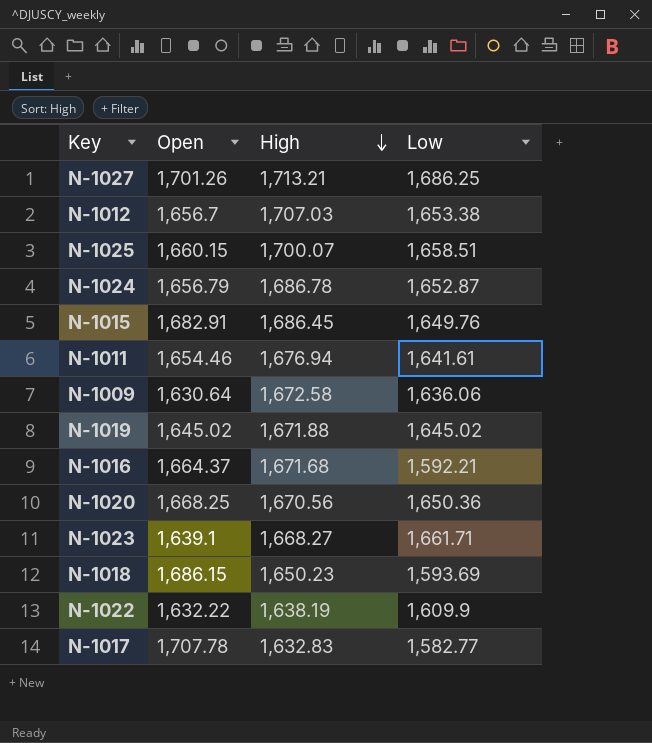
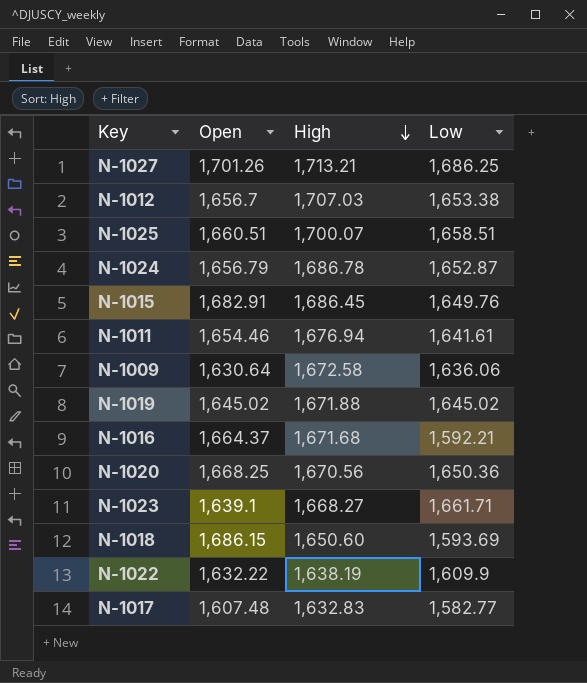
N-1025 | Open: 1,660.15 -> 1,660.51
N-1018 | High: 1,650.23 -> 1,650.60
N-1017 | Open: 1,707.78 -> 1,607.48

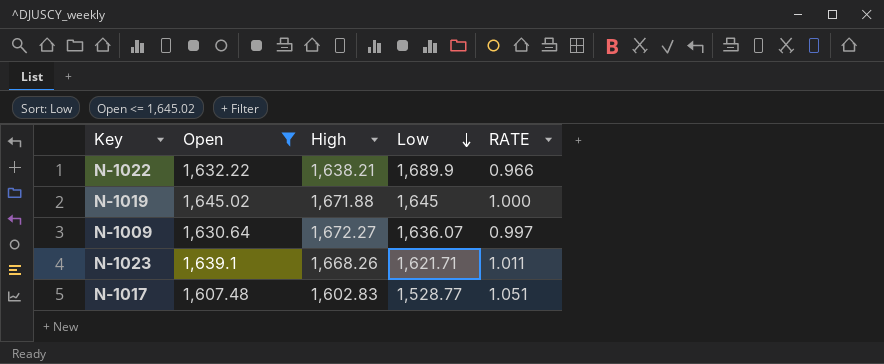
filter: none -> Open <= 1,645.02
row order: High descending -> Low descending
column RATE | formula: none -> [Open] / [Low]
N-1022 | High: 1,638.19 -> 1,638.21
N-1022 | Low: 1,609.9 -> 1,689.9
N-1019 | Low: 1,645.02 -> 1,645
N-1009 | High: 1,672.58 -> 1,672.27
N-1009 | Low: 1,636.06 -> 1,636.07
N-1023 | High: 1,668.27 -> 1,668.26
N-1023 | Low: 1,661.71 -> 1,621.71
N-1017 | High: 1,632.83 -> 1,602.83
N-1017 | Low: 1,582.77 -> 1,528.77

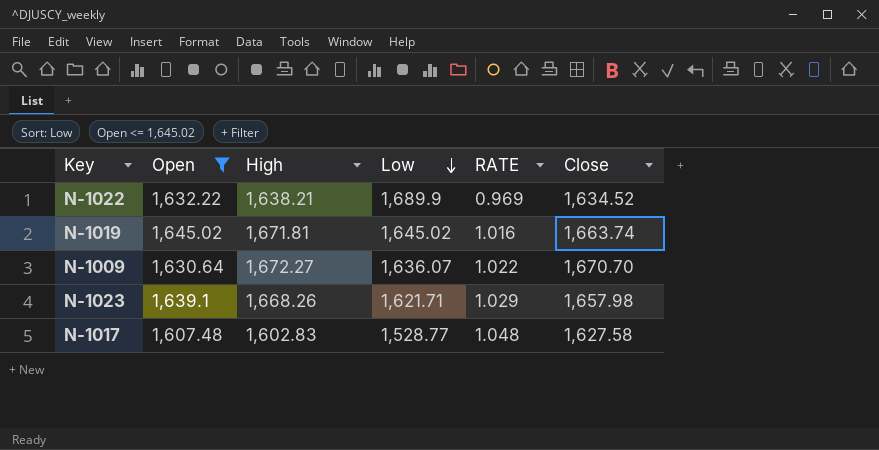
column RATE | formula: [Open] / [Low] -> [High] / [Low]
column Close | position: none -> 6
N-1019 | High: 1,671.88 -> 1,671.81
N-1019 | Low: 1,645 -> 1,645.02

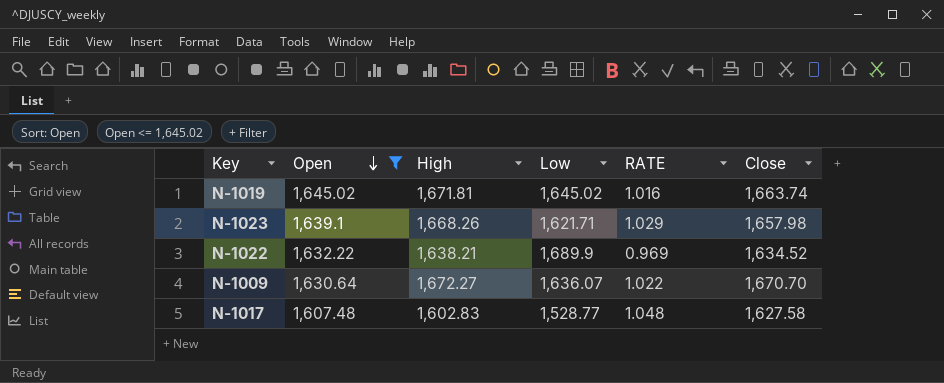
row order: Low descending -> Open descending

